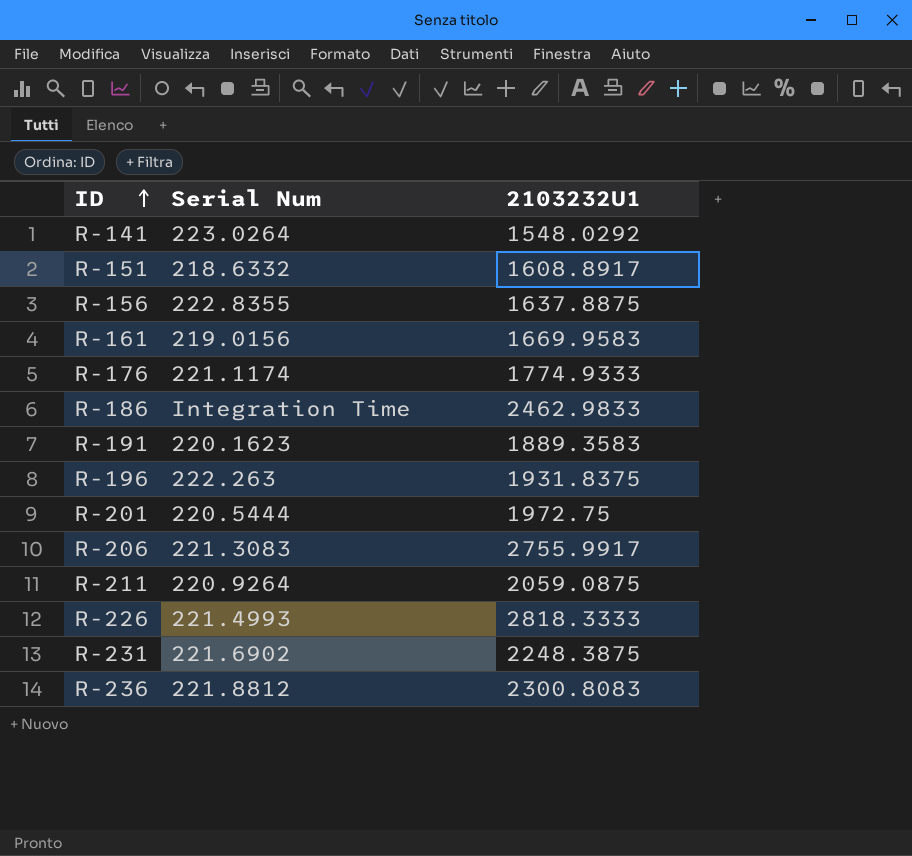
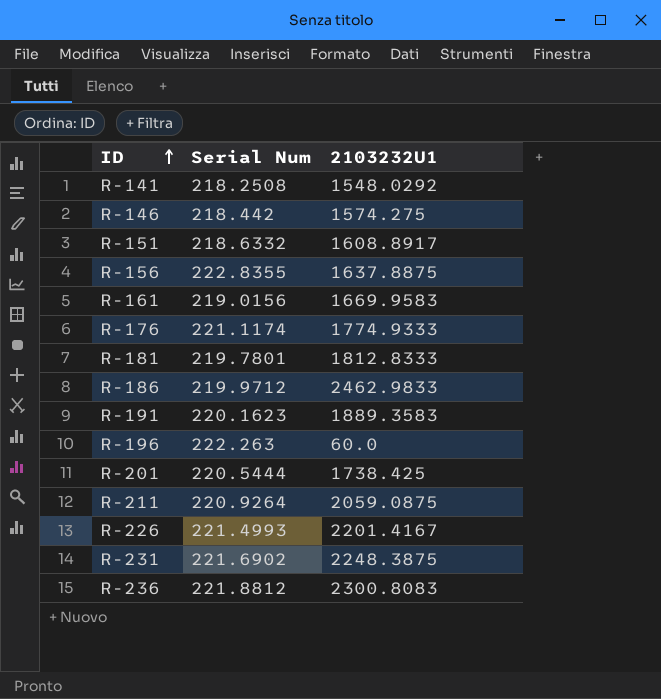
row R-206: 221.3083 | 2755.9917 -> none
R-141 | Serial Num: 223.0264 -> 218.2508
row R-146: none -> 218.442 | 1574.275
row R-181: none -> 219.7801 | 1812.8333
R-186 | Serial Num: Integration Time -> 219.9712
R-196 | 2103232U1: 1931.8375 -> 60.0
R-201 | 2103232U1: 1972.75 -> 1738.425
R-226 | 2103232U1: 2818.3333 -> 2201.4167

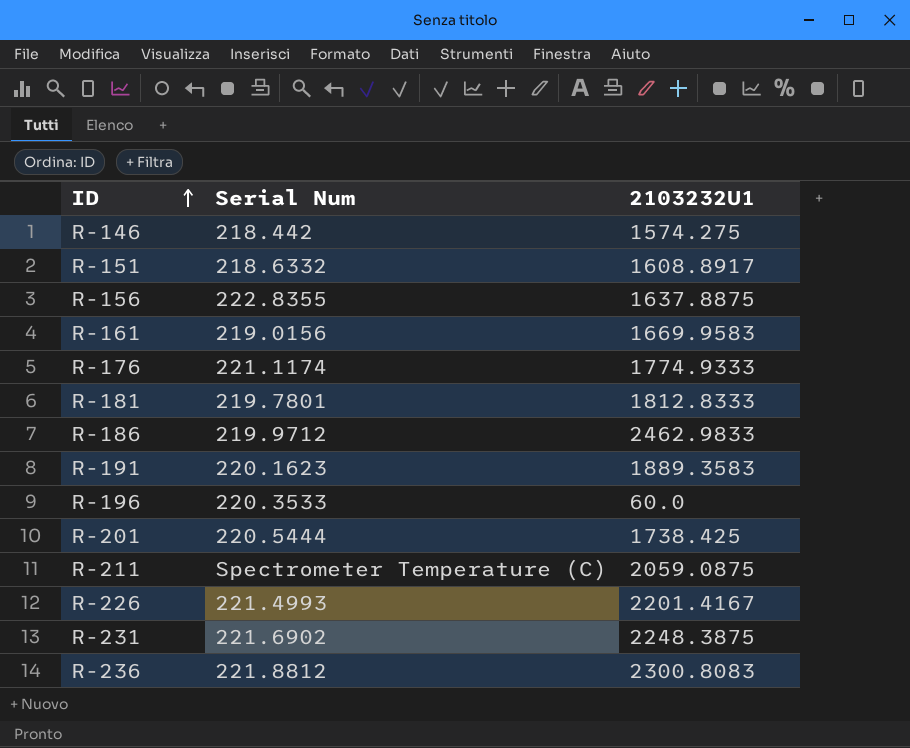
row R-141: 218.2508 | 1548.0292 -> none
R-196 | Serial Num: 222.263 -> 220.3533
R-211 | Serial Num: 220.9264 -> Spectrometer Temperature (C)

